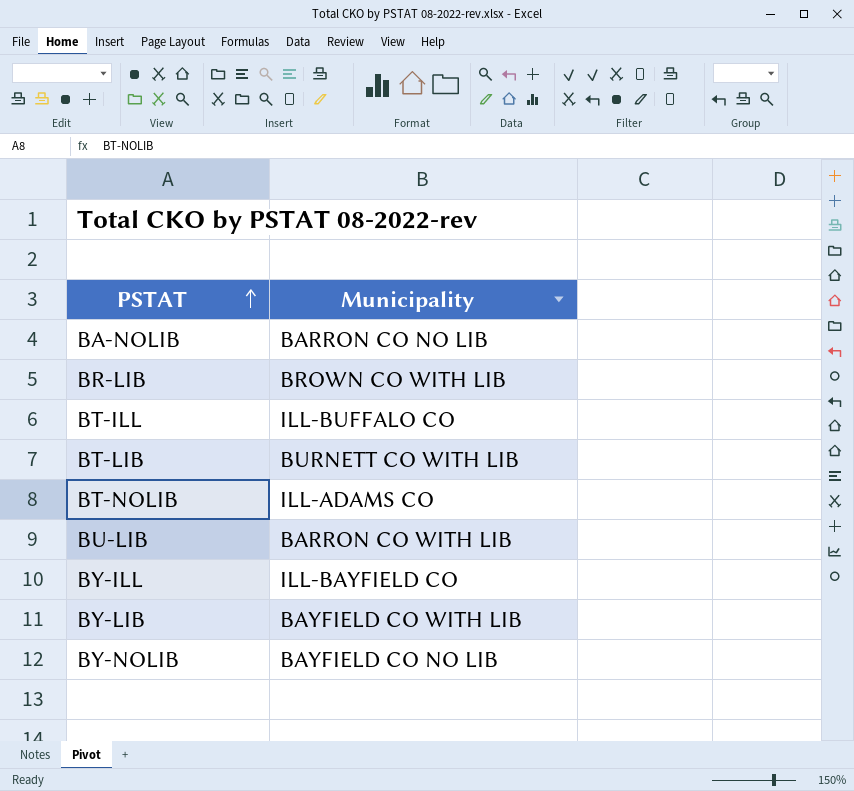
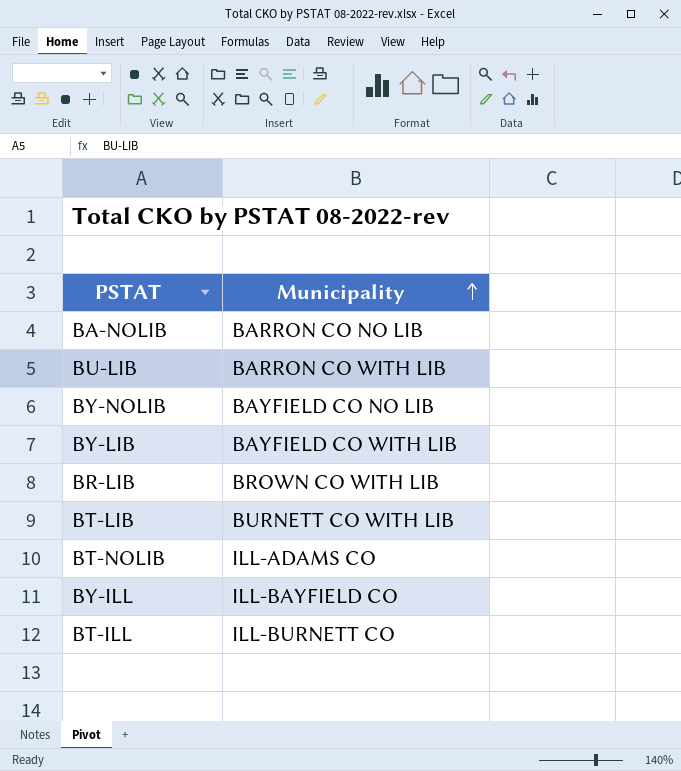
row order: PSTAT ascending -> Municipality ascending
BT-ILL | Municipality: ILL-BUFFALO CO -> ILL-BURNETT CO

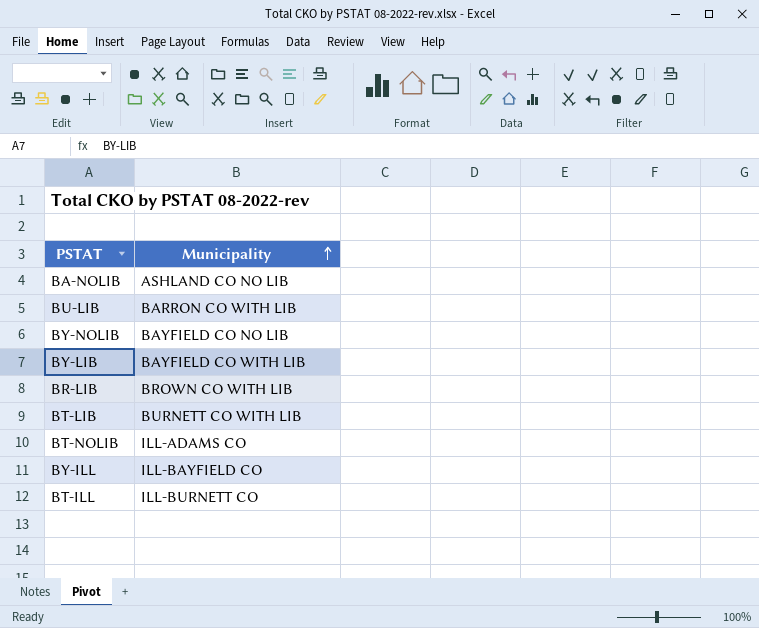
BA-NOLIB | Municipality: BARRON CO NO LIB -> ASHLAND CO NO LIB

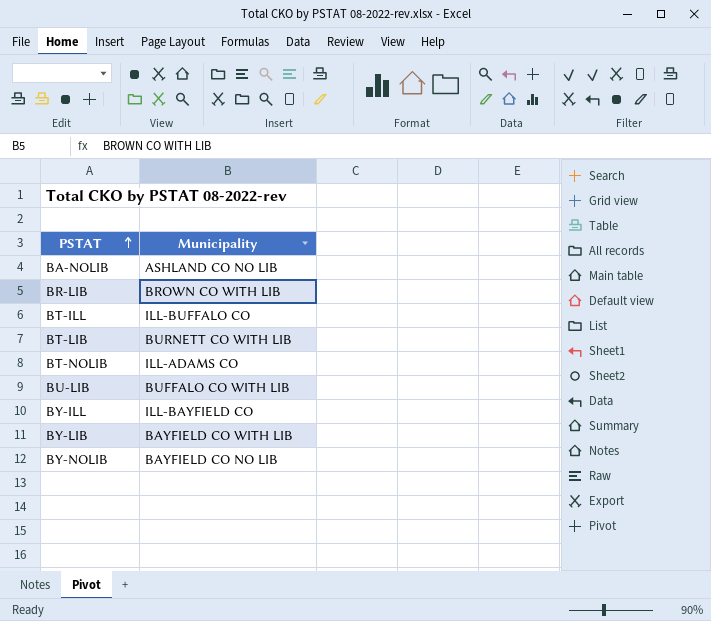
row order: Municipality ascending -> PSTAT ascending
BT-ILL | Municipality: ILL-BURNETT CO -> ILL-BUFFALO CO
BU-LIB | Municipality: BARRON CO WITH LIB -> BUFFALO CO WITH LIB

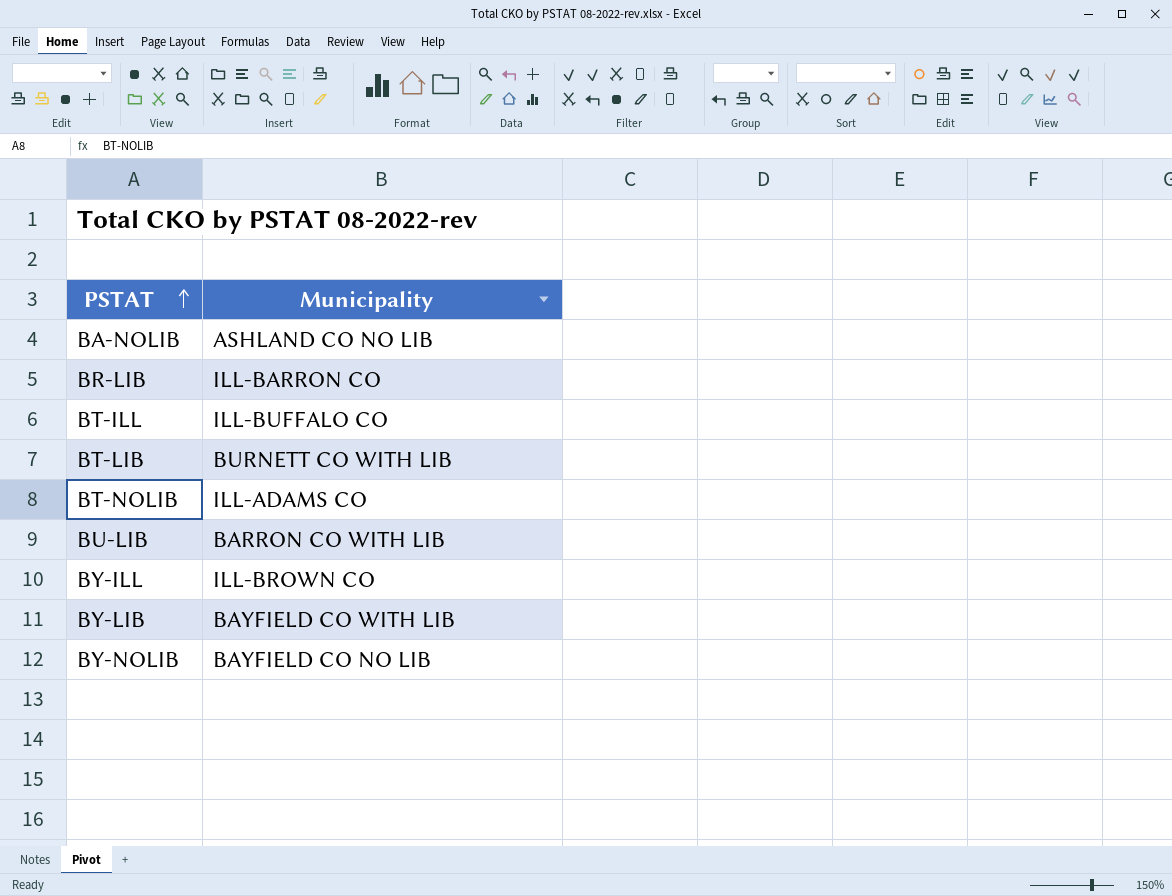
BR-LIB | Municipality: BROWN CO WITH LIB -> ILL-BARRON CO
BU-LIB | Municipality: BUFFALO CO WITH LIB -> BARRON CO WITH LIB
BY-ILL | Municipality: ILL-BAYFIELD CO -> ILL-BROWN CO

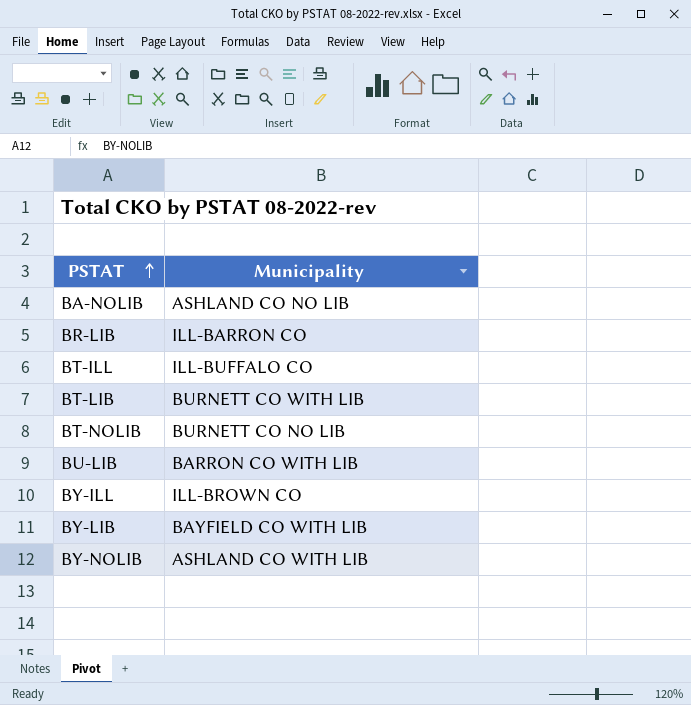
BT-NOLIB | Municipality: ILL-ADAMS CO -> BURNETT CO NO LIB
BY-NOLIB | Municipality: BAYFIELD CO NO LIB -> ASHLAND CO WITH LIB

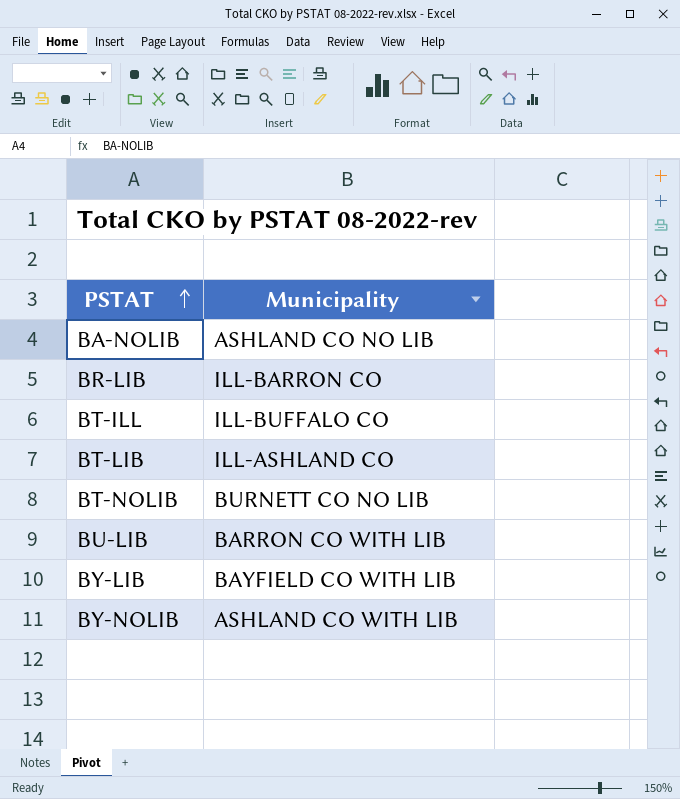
row BY-ILL: ILL-BROWN CO -> none
BT-LIB | Municipality: BURNETT CO WITH LIB -> ILL-ASHLAND CO

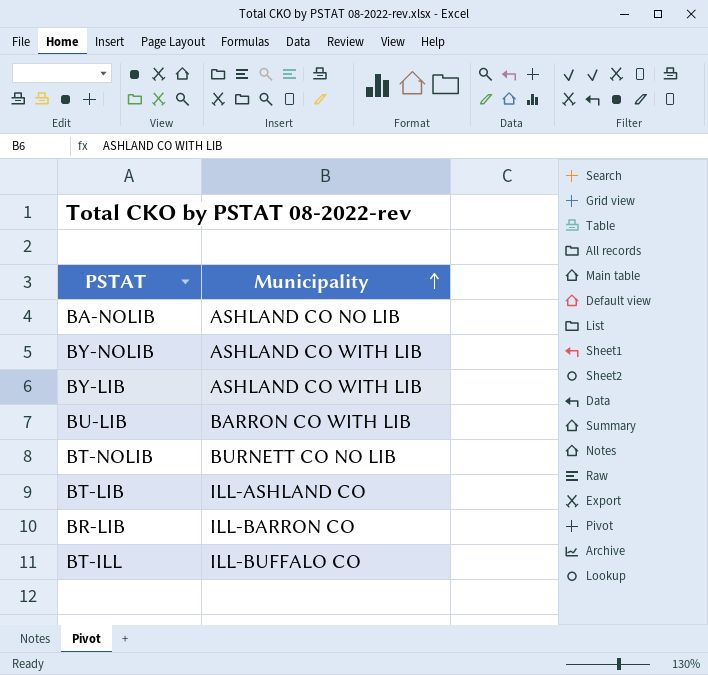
row order: PSTAT ascending -> Municipality ascending
BY-LIB | Municipality: BAYFIELD CO WITH LIB -> ASHLAND CO WITH LIB

